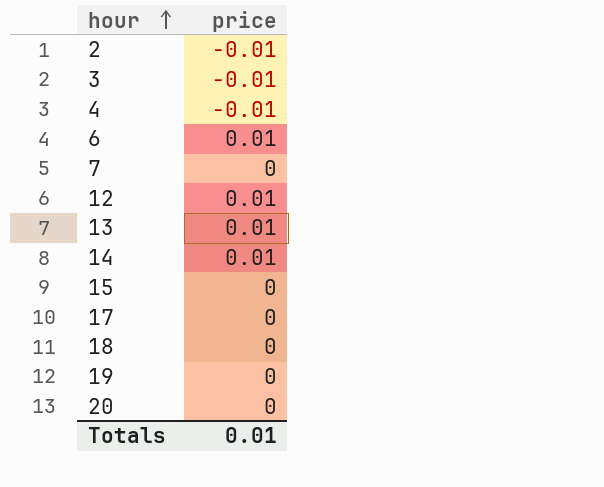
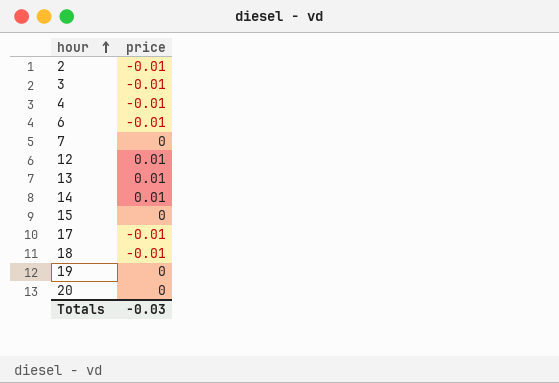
6 | price: 0.01 -> -0.01
17 | price: 0 -> -0.01
18 | price: 0 -> -0.01
Totals | price: 0.01 -> -0.03

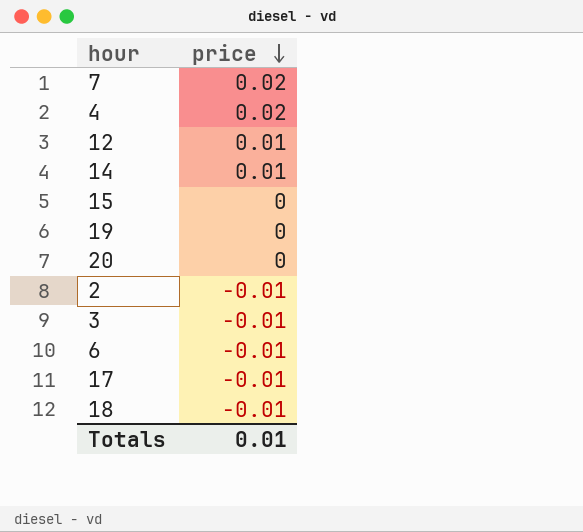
row order: hour ascending -> price descending
row 13: 0.01 -> none
7 | price: 0 -> 0.02
4 | price: -0.01 -> 0.02
Totals | price: -0.03 -> 0.01

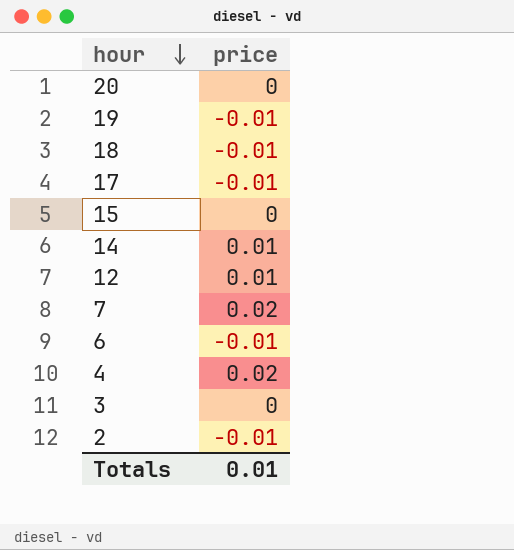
row order: price descending -> hour descending
19 | price: 0 -> -0.01
3 | price: -0.01 -> 0

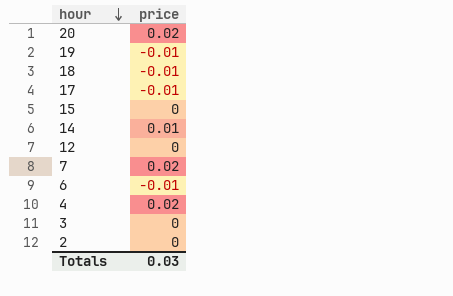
20 | price: 0 -> 0.02
12 | price: 0.01 -> 0
2 | price: -0.01 -> 0
Totals | price: 0.01 -> 0.03

